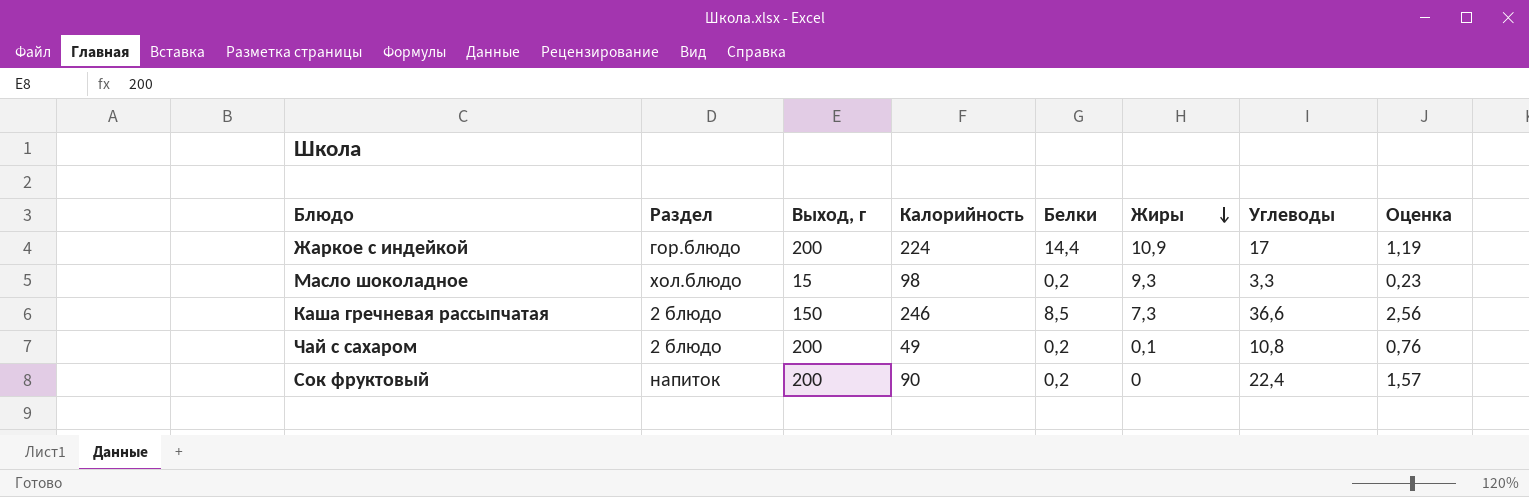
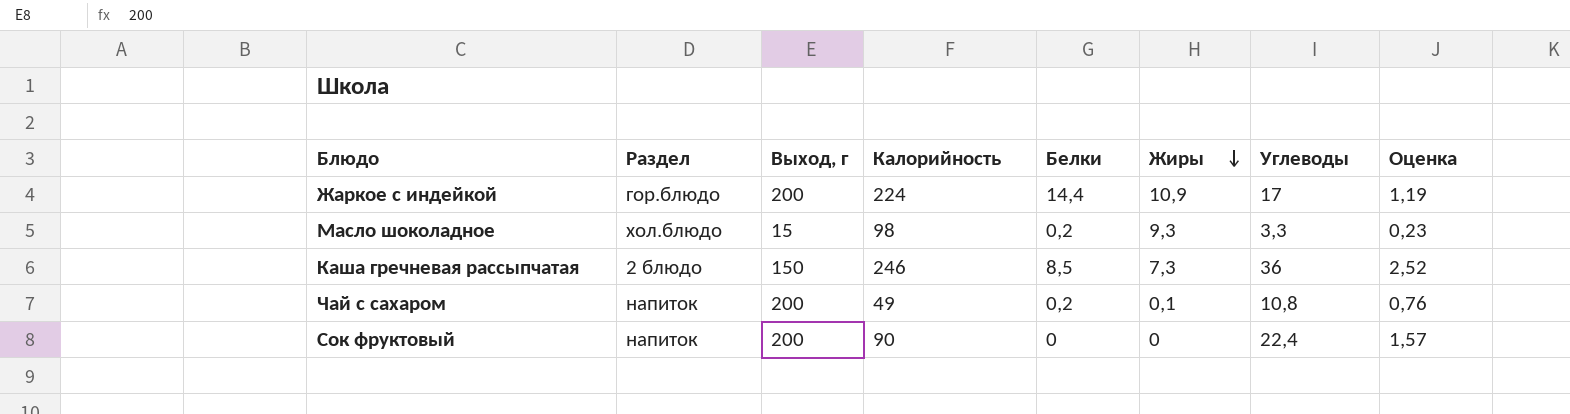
Каша гречневая рассыпчатая | Углеводы: 36,6 -> 36
Каша гречневая рассыпчатая | Оценка: 2,56 -> 2,52
Чай с сахаром | Раздел: 2 блюдо -> напиток
Сок фруктовый | Белки: 0,2 -> 0

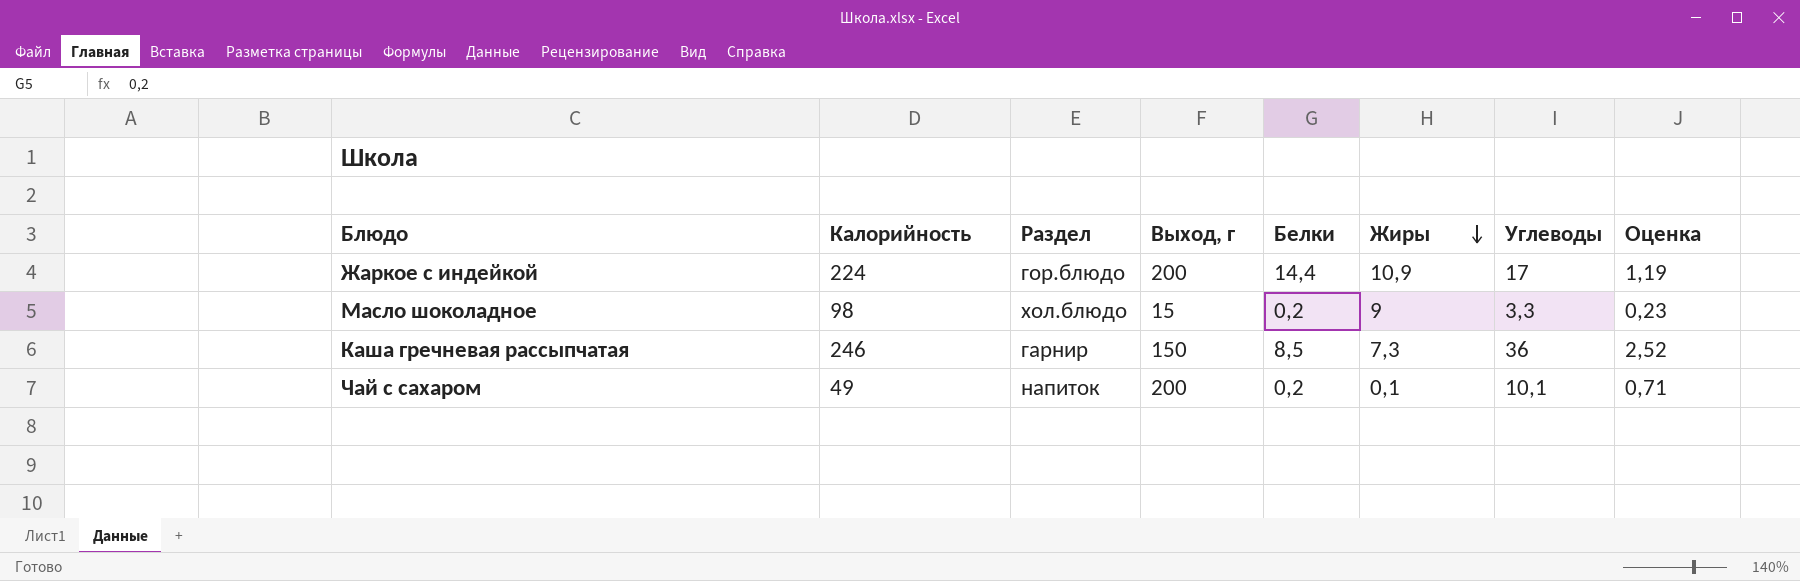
column Калорийность | position: 4 -> 2
row Сок фруктовый: напиток | 200 | 90 | 0 | 0 | 22,4 | 1,57 -> none
Масло шоколадное | Жиры: 9,3 -> 9
Каша гречневая рассыпчатая | Раздел: 2 блюдо -> гарнир
Чай с сахаром | Углеводы: 10,8 -> 10,1
Чай с сахаром | Оценка: 0,76 -> 0,71

